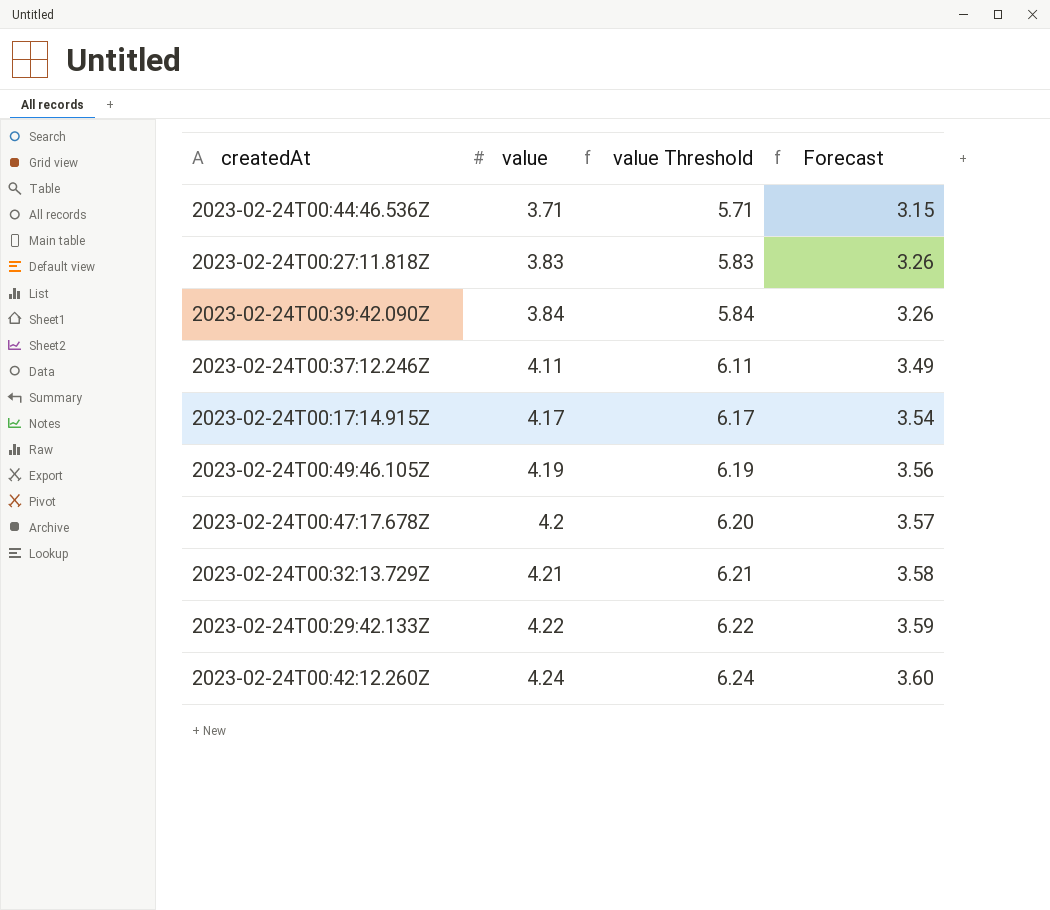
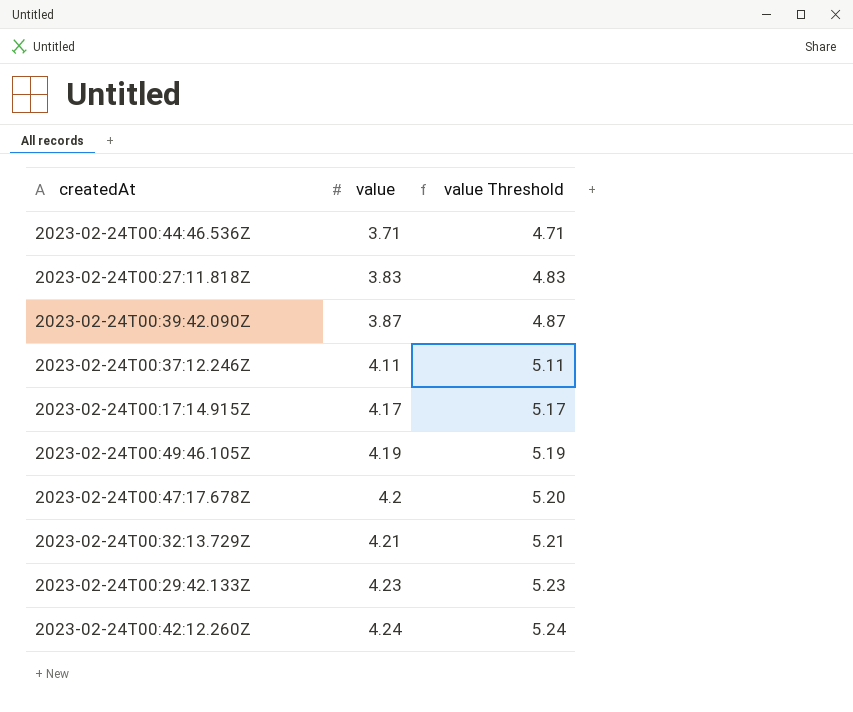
column Forecast | formula: [value] * 0.85 -> none
column value Threshold | formula: [value] + 2 -> [value] + 1
2023-02-24T00:39:42.090Z | value: 3.84 -> 3.87
2023-02-24T00:29:42.133Z | value: 4.22 -> 4.23

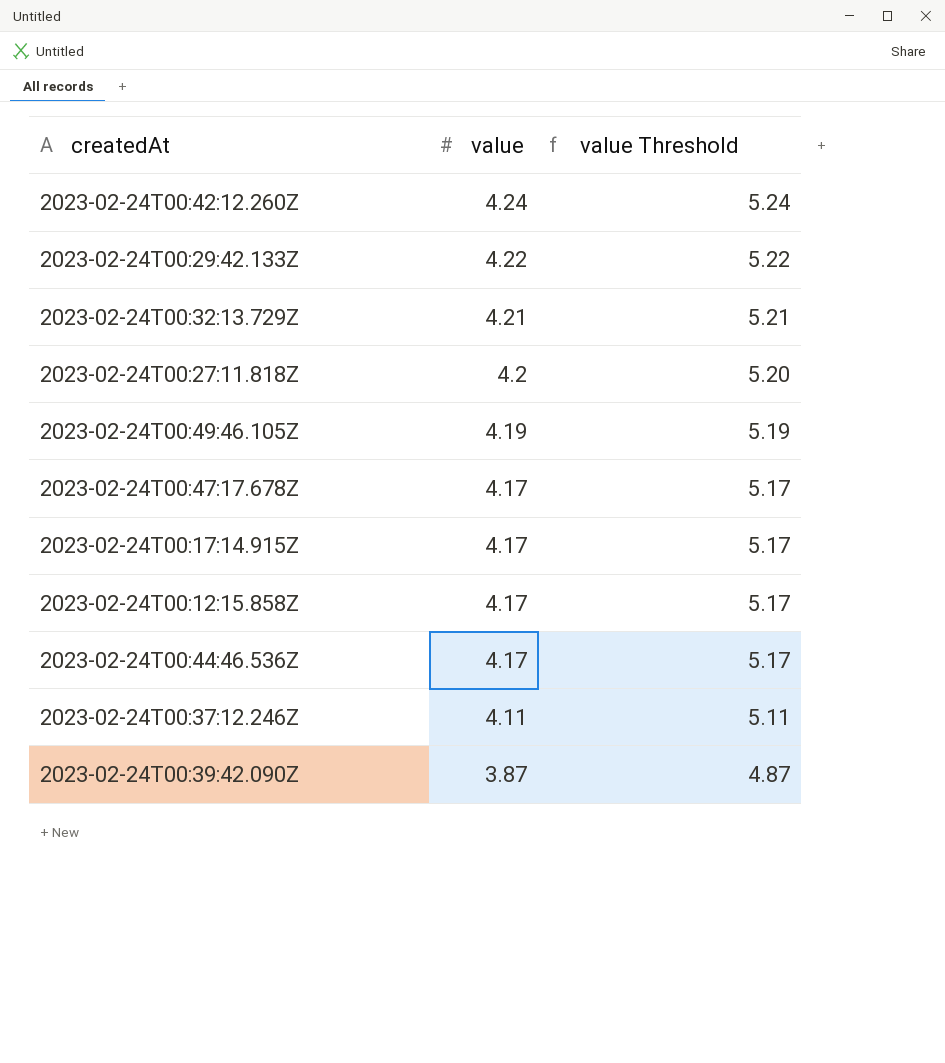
row order: value ascending -> value descending
2023-02-24T00:29:42.133Z | value: 4.23 -> 4.22
2023-02-24T00:29:42.133Z | value Threshold: 5.23 -> 5.22
2023-02-24T00:27:11.818Z | value: 3.83 -> 4.2
2023-02-24T00:27:11.818Z | value Threshold: 4.83 -> 5.20
2023-02-24T00:47:17.678Z | value: 4.2 -> 4.17
2023-02-24T00:47:17.678Z | value Threshold: 5.20 -> 5.17
row 2023-02-24T00:12:15.858Z: none -> 4.17 | 5.17
2023-02-24T00:44:46.536Z | value: 3.71 -> 4.17
2023-02-24T00:44:46.536Z | value Threshold: 4.71 -> 5.17

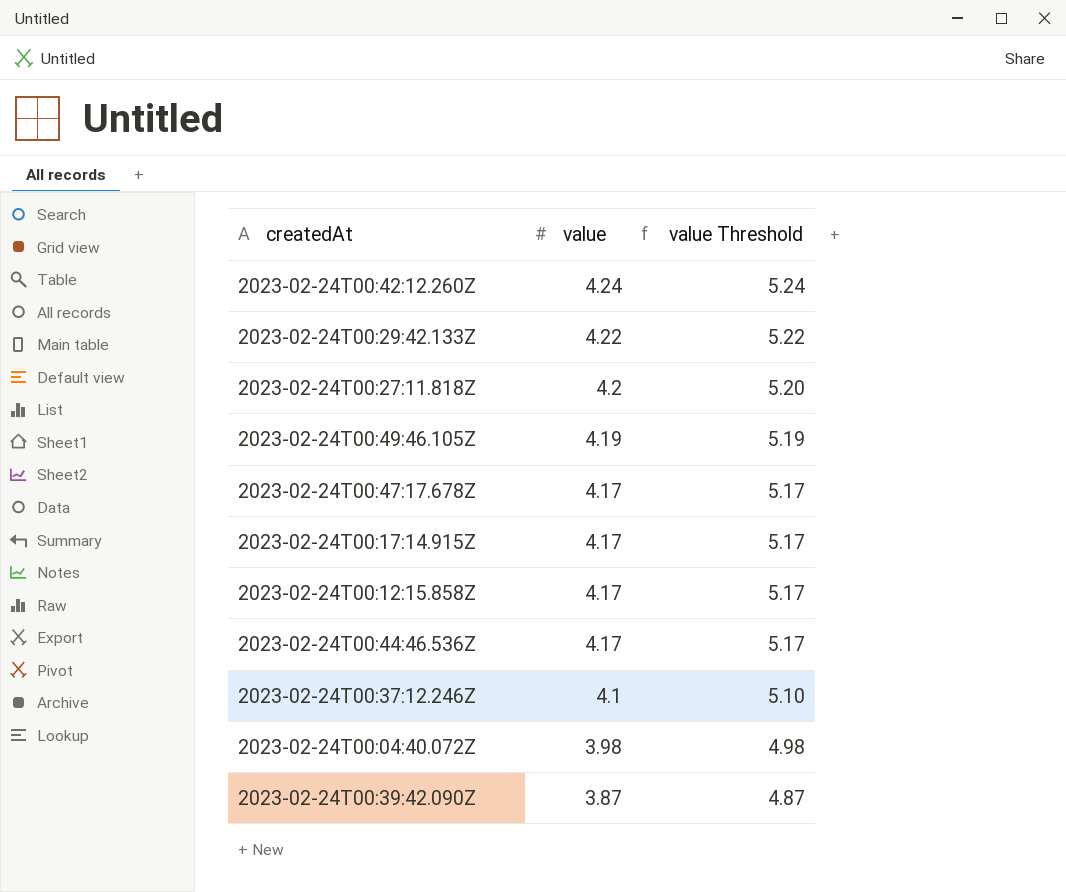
row 2023-02-24T00:32:13.729Z: 4.21 | 5.21 -> none
2023-02-24T00:37:12.246Z | value: 4.11 -> 4.1
2023-02-24T00:37:12.246Z | value Threshold: 5.11 -> 5.10
row 2023-02-24T00:04:40.072Z: none -> 3.98 | 4.98

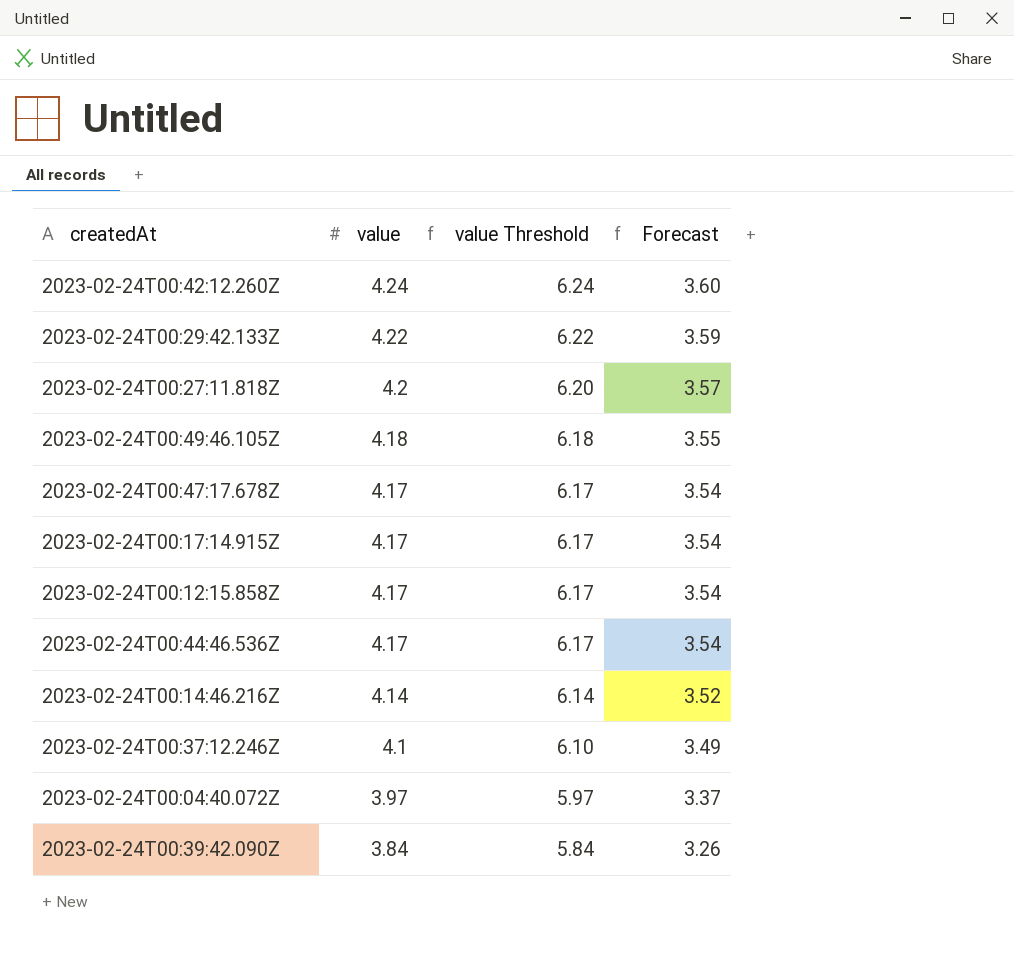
column value Threshold | formula: [value] + 1 -> [value] + 2
column Forecast | formula: none -> [value] * 0.85
2023-02-24T00:49:46.105Z | value: 4.19 -> 4.18
row 2023-02-24T00:14:46.216Z: none -> 4.14 | 6.14 | 3.52
2023-02-24T00:04:40.072Z | value: 3.98 -> 3.97
2023-02-24T00:39:42.090Z | value: 3.87 -> 3.84

